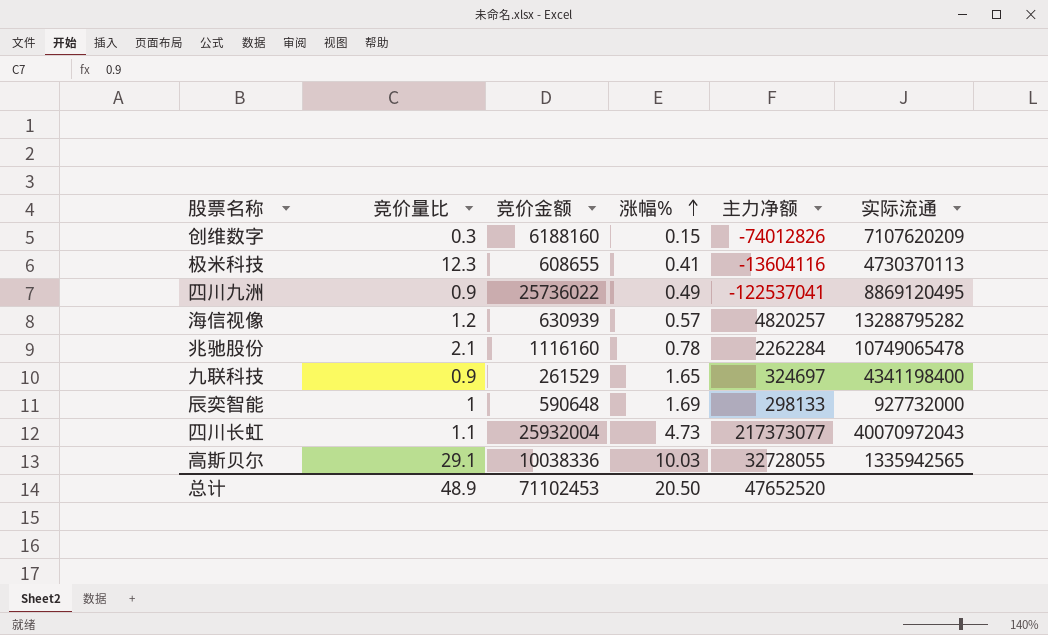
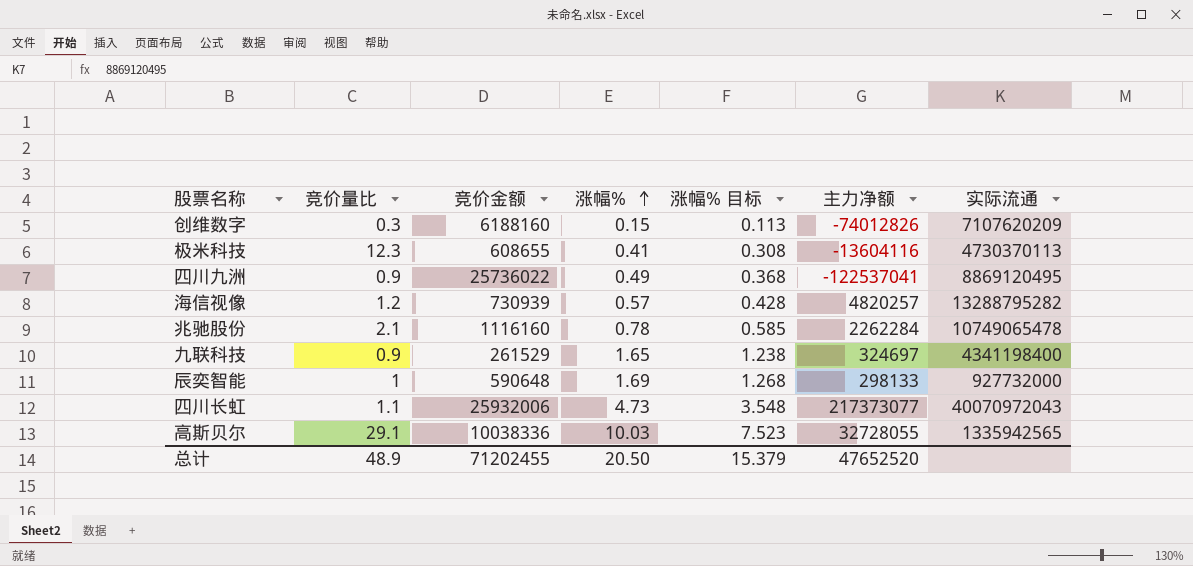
column 涨幅% 目标 | formula: none -> [涨幅%] * 0.75
海信视像 | 竞价金额: 630939 -> 730939
四川长虹 | 竞价金额: 25932004 -> 25932006
总计 | 竞价金额: 71102453 -> 71202455

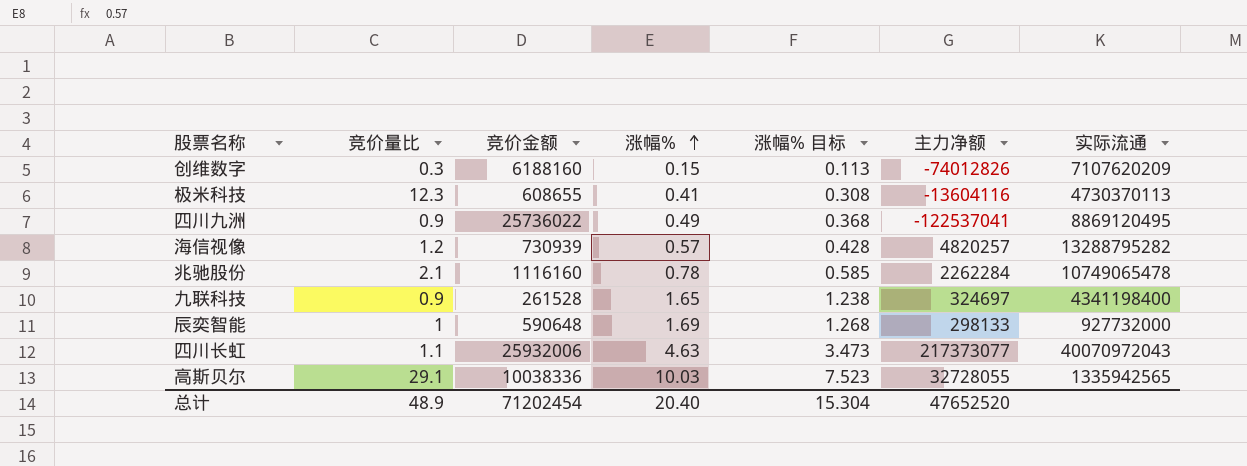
九联科技 | 竞价金额: 261529 -> 261528
四川长虹 | 涨幅%: 4.73 -> 4.63
四川长虹 | 涨幅% 目标: 3.548 -> 3.473
总计 | 竞价金额: 71202455 -> 71202454
总计 | 涨幅%: 20.50 -> 20.40
总计 | 涨幅% 目标: 15.379 -> 15.304

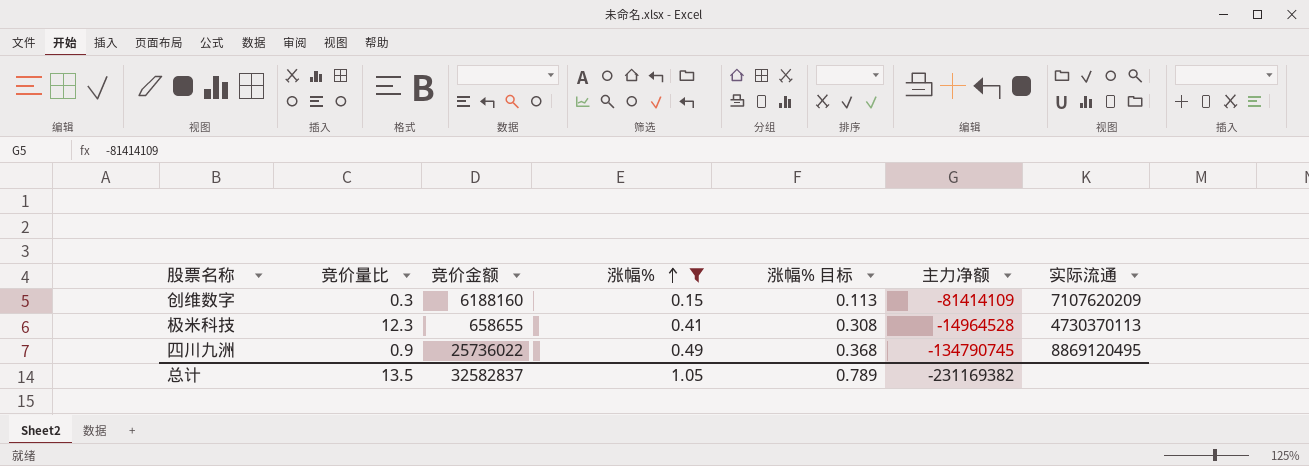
filter: none -> 涨幅% <= 0.49
创维数字 | 主力净额: -74012826 -> -81414109
极米科技 | 竞价金额: 608655 -> 658655
极米科技 | 主力净额: -13604116 -> -14964528
四川九洲 | 主力净额: -122537041 -> -134790745
总计 | 竞价量比: 48.9 -> 13.5
总计 | 竞价金额: 71202454 -> 32582837
总计 | 涨幅%: 20.40 -> 1.05
总计 | 涨幅% 目标: 15.304 -> 0.789
总计 | 主力净额: 47652520 -> -231169382

